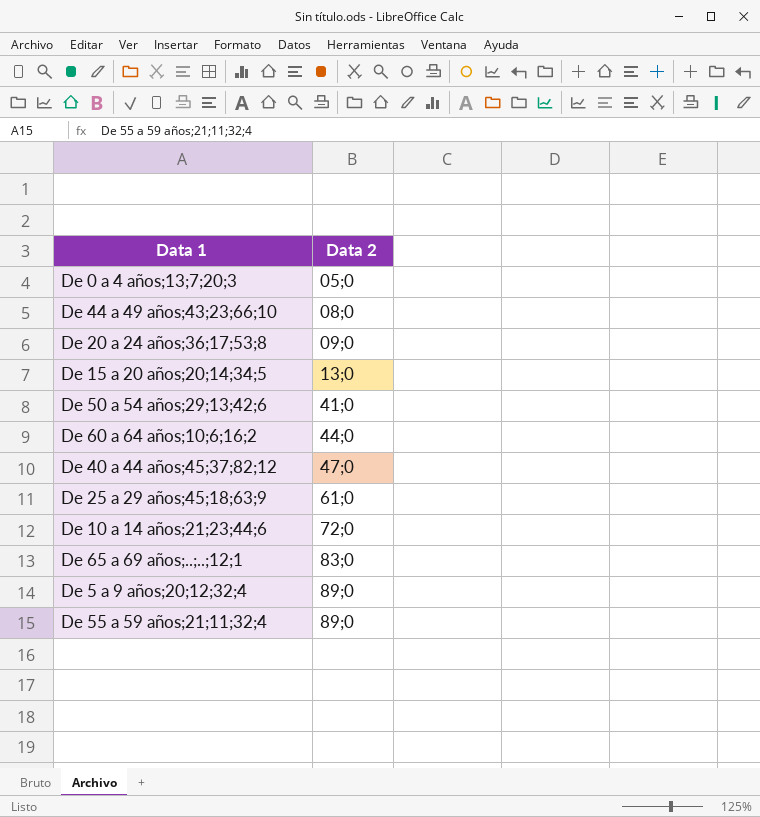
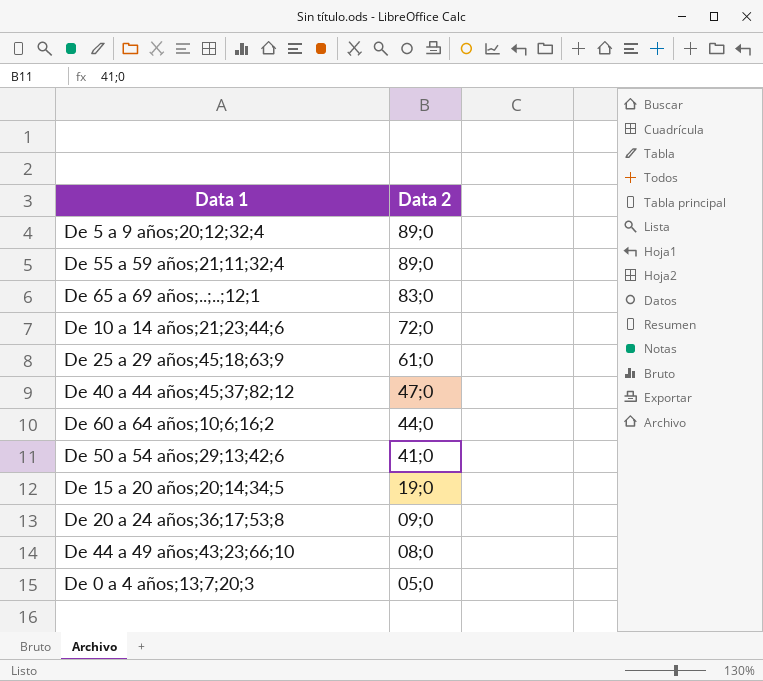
row order: Data 2 ascending -> Data 2 descending
De 15 a 20 años;20;14;34;5 | Data 2: 13;0 -> 19;0

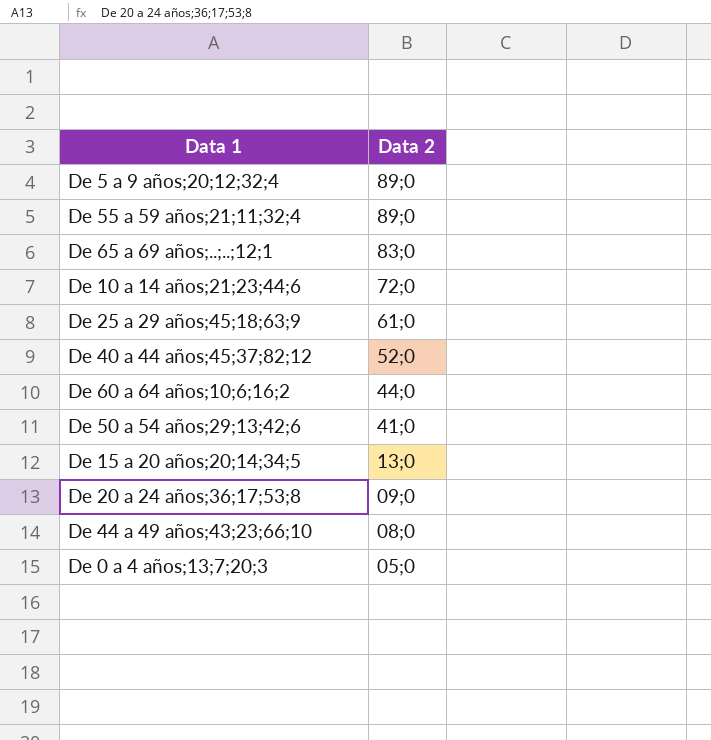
De 40 a 44 años;45;37;82;12 | Data 2: 47;0 -> 52;0
De 15 a 20 años;20;14;34;5 | Data 2: 19;0 -> 13;0

